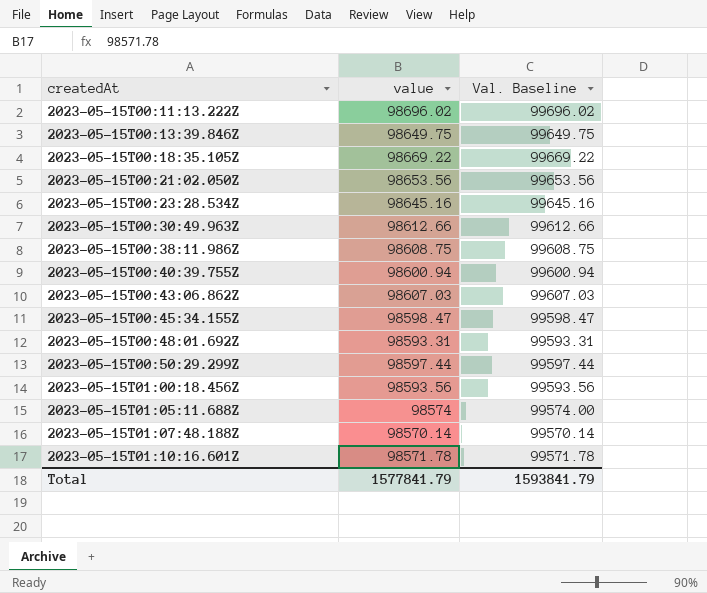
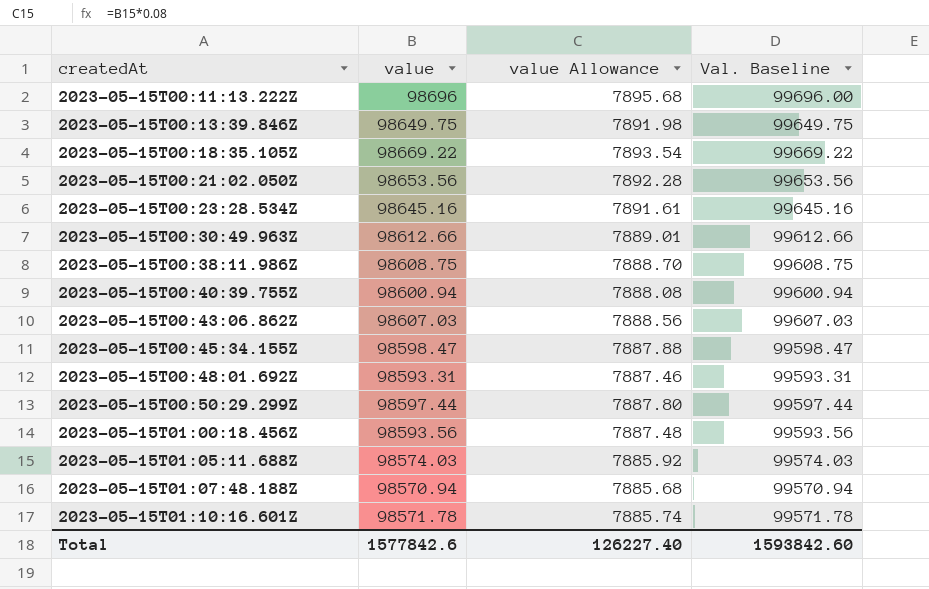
column value Allowance | formula: none -> [value] * 0.08
2023-05-15T00:11:13.222Z | value: 98696.02 -> 98696
2023-05-15T00:11:13.222Z | Val. Baseline: 99696.02 -> 99696.00
2023-05-15T01:05:11.688Z | value: 98574 -> 98574.03
2023-05-15T01:05:11.688Z | Val. Baseline: 99574.00 -> 99574.03
2023-05-15T01:07:48.188Z | value: 98570.14 -> 98570.94
2023-05-15T01:07:48.188Z | Val. Baseline: 99570.14 -> 99570.94
Total | value: 1577841.79 -> 1577842.6
Total | Val. Baseline: 1593841.79 -> 1593842.60

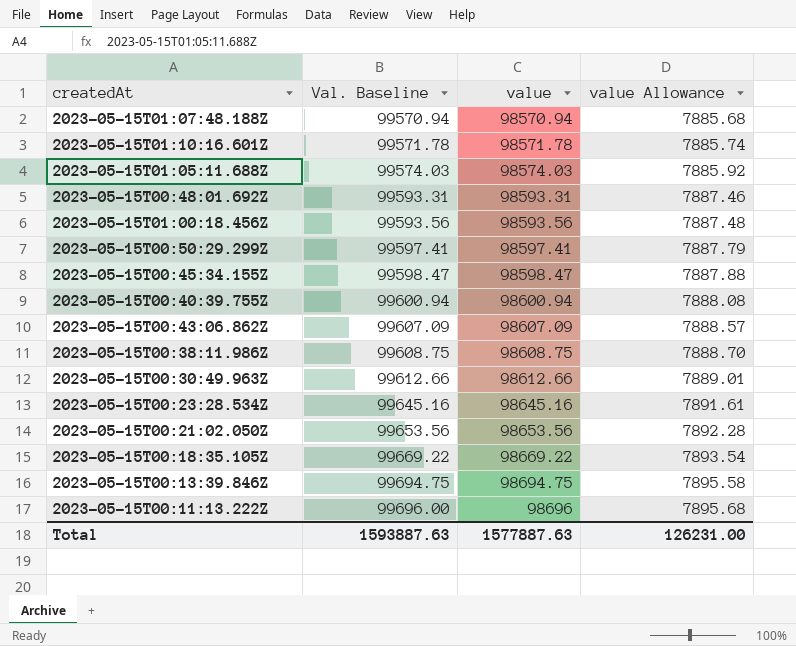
row order: createdAt ascending -> Val. Baseline ascending
column Val. Baseline | position: 4 -> 2
2023-05-15T00:50:29.299Z | Val. Baseline: 99597.44 -> 99597.41
2023-05-15T00:50:29.299Z | value: 98597.44 -> 98597.41
2023-05-15T00:50:29.299Z | value Allowance: 7887.80 -> 7887.79
2023-05-15T00:43:06.862Z | Val. Baseline: 99607.03 -> 99607.09
2023-05-15T00:43:06.862Z | value: 98607.03 -> 98607.09
2023-05-15T00:43:06.862Z | value Allowance: 7888.56 -> 7888.57
2023-05-15T00:13:39.846Z | Val. Baseline: 99649.75 -> 99694.75
2023-05-15T00:13:39.846Z | value: 98649.75 -> 98694.75
2023-05-15T00:13:39.846Z | value Allowance: 7891.98 -> 7895.58
Total | Val. Baseline: 1593842.60 -> 1593887.63
Total | value: 1577842.6 -> 1577887.63
Total | value Allowance: 126227.40 -> 126231.00

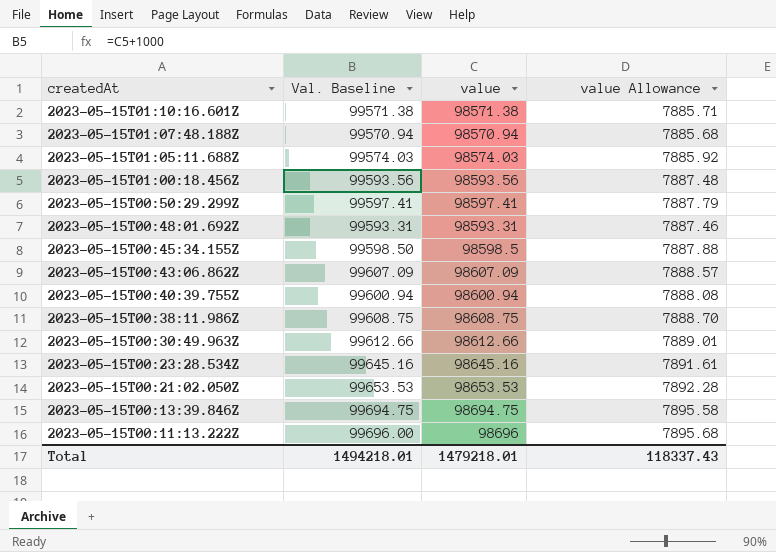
row order: Val. Baseline ascending -> createdAt descending
row 2023-05-15T00:18:35.105Z: 99669.22 | 98669.22 | 7893.54 -> none
2023-05-15T01:10:16.601Z | Val. Baseline: 99571.78 -> 99571.38
2023-05-15T01:10:16.601Z | value: 98571.78 -> 98571.38
2023-05-15T01:10:16.601Z | value Allowance: 7885.74 -> 7885.71
2023-05-15T00:45:34.155Z | Val. Baseline: 99598.47 -> 99598.50
2023-05-15T00:45:34.155Z | value: 98598.47 -> 98598.5
2023-05-15T00:21:02.050Z | Val. Baseline: 99653.56 -> 99653.53
2023-05-15T00:21:02.050Z | value: 98653.56 -> 98653.53
Total | Val. Baseline: 1593887.63 -> 1494218.01
Total | value: 1577887.63 -> 1479218.01
Total | value Allowance: 126231.00 -> 118337.43

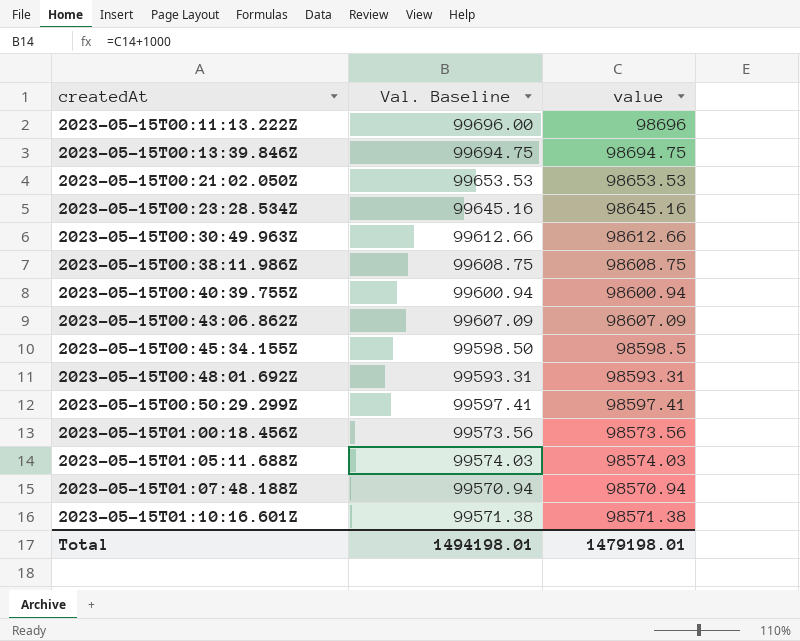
row order: createdAt descending -> createdAt ascending
column value Allowance | formula: [value] * 0.08 -> none
2023-05-15T01:00:18.456Z | Val. Baseline: 99593.56 -> 99573.56
2023-05-15T01:00:18.456Z | value: 98593.56 -> 98573.56
Total | Val. Baseline: 1494218.01 -> 1494198.01
Total | value: 1479218.01 -> 1479198.01

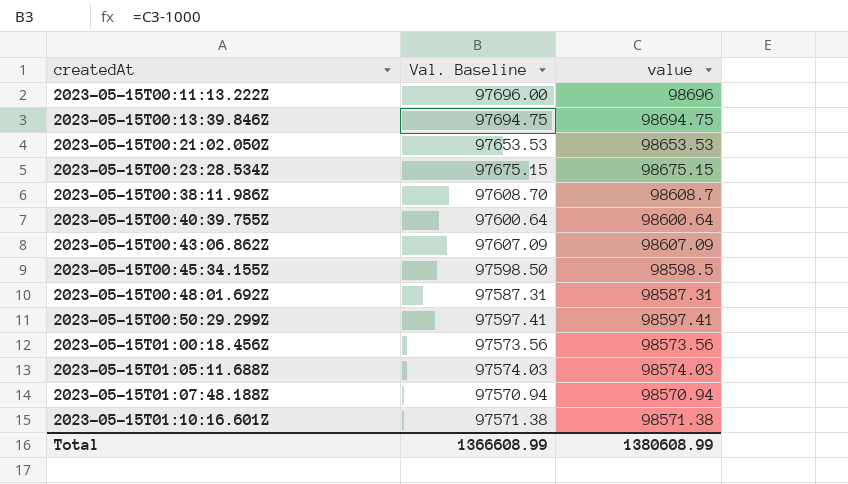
column Val. Baseline | formula: [value] + 1000 -> [value] - 1000
row 2023-05-15T00:30:49.963Z: 99612.66 | 98612.66 -> none
2023-05-15T00:23:28.534Z | value: 98645.16 -> 98675.15
2023-05-15T00:38:11.986Z | value: 98608.75 -> 98608.7
2023-05-15T00:40:39.755Z | value: 98600.94 -> 98600.64
2023-05-15T00:48:01.692Z | value: 98593.31 -> 98587.31
Total | Val. Baseline: 1494198.01 -> 1366608.99
Total | value: 1479198.01 -> 1380608.99

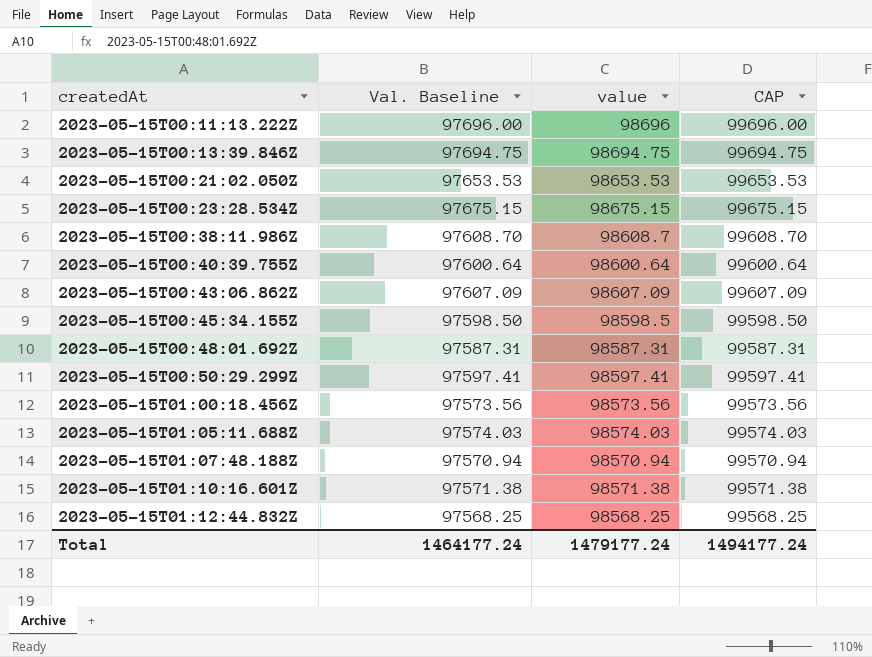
column CAP | formula: none -> [value] + 1000
row 2023-05-15T01:12:44.832Z: none -> 97568.25 | 98568.25 | 99568.25
Total | Val. Baseline: 1366608.99 -> 1464177.24
Total | value: 1380608.99 -> 1479177.24

